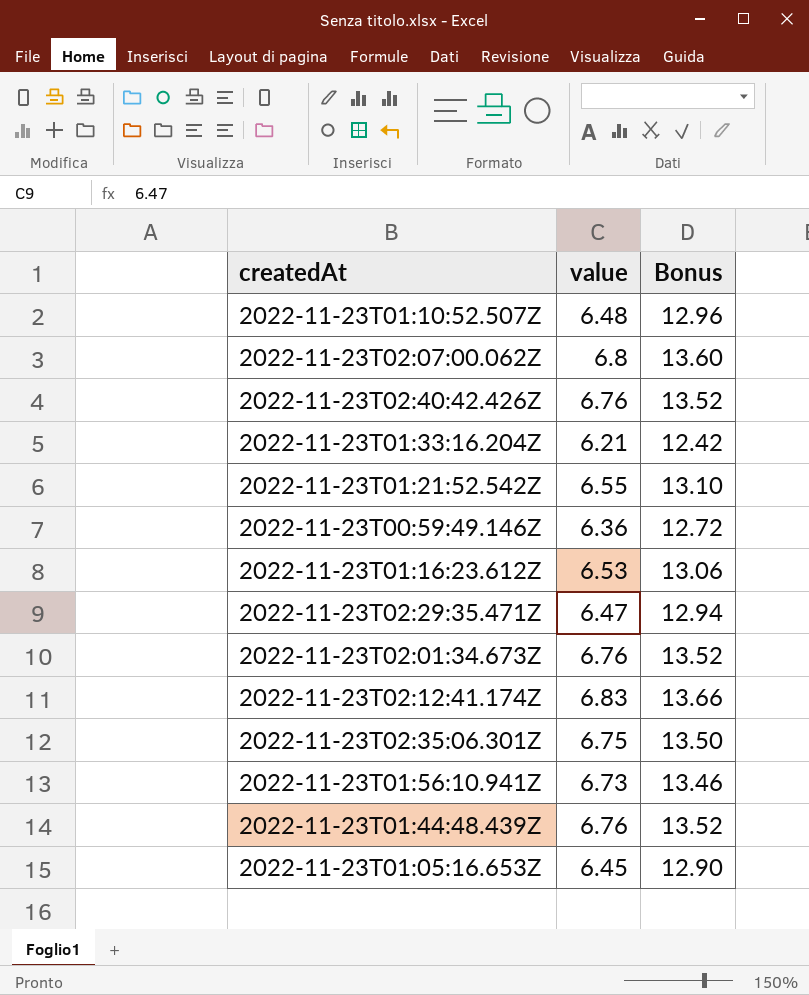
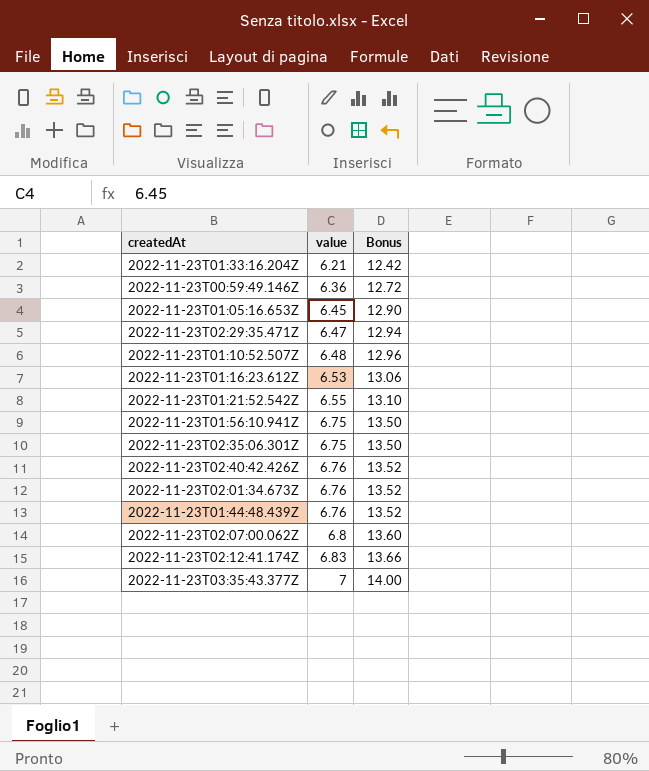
row order: none -> value ascending
2022-11-23T01:56:10.941Z | value: 6.73 -> 6.75
2022-11-23T01:56:10.941Z | Bonus: 13.46 -> 13.50
row 2022-11-23T03:35:43.377Z: none -> 7 | 14.00

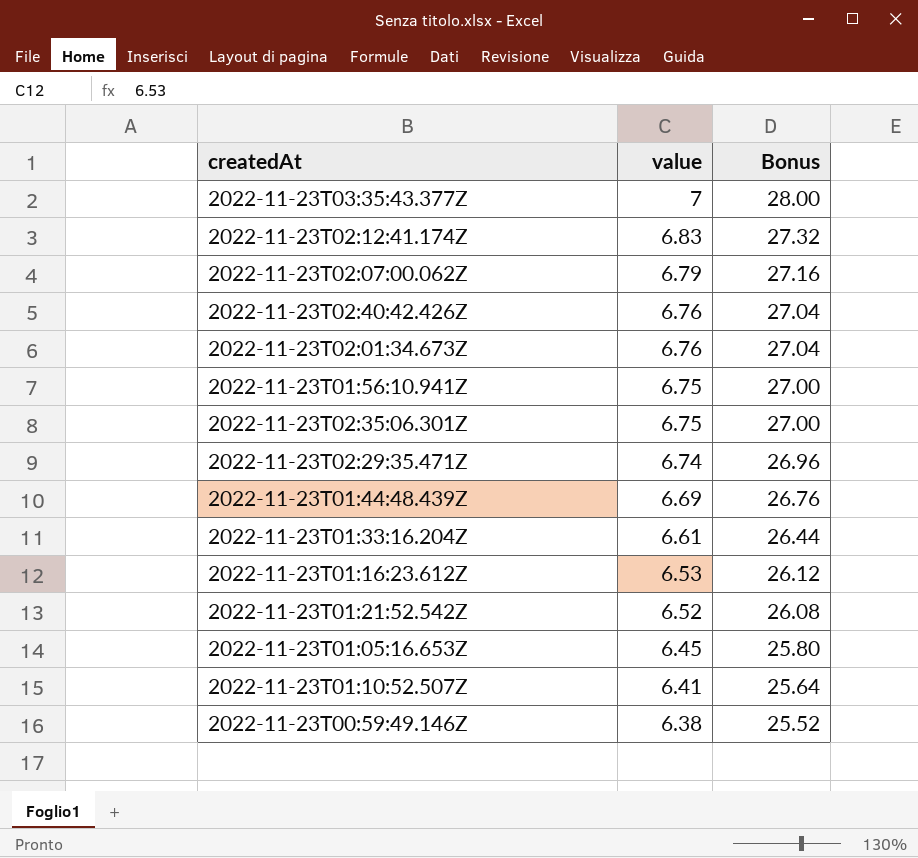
row order: value ascending -> value descending
column Bonus | formula: [value] * 2 -> [value] * 4
2022-11-23T02:07:00.062Z | value: 6.8 -> 6.79
2022-11-23T02:29:35.471Z | value: 6.47 -> 6.74
2022-11-23T01:44:48.439Z | value: 6.76 -> 6.69
2022-11-23T01:33:16.204Z | value: 6.21 -> 6.61
2022-11-23T01:21:52.542Z | value: 6.55 -> 6.52
2022-11-23T01:10:52.507Z | value: 6.48 -> 6.41
2022-11-23T00:59:49.146Z | value: 6.36 -> 6.38

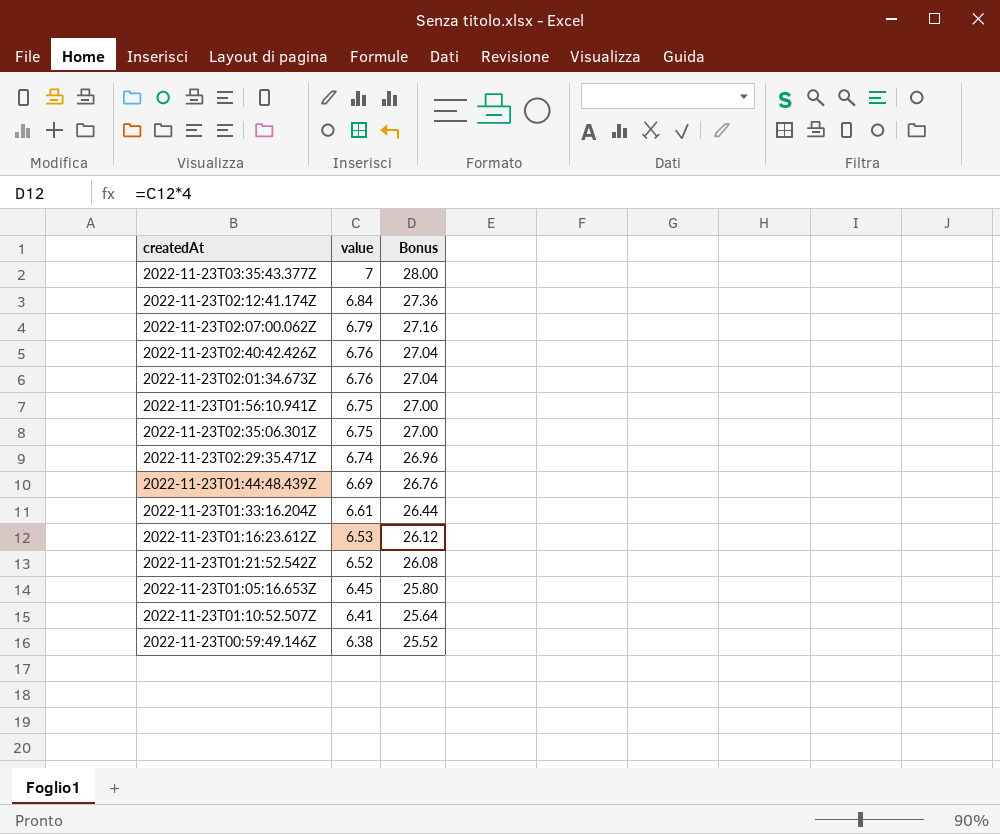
2022-11-23T02:12:41.174Z | value: 6.83 -> 6.84
2022-11-23T02:12:41.174Z | Bonus: 27.32 -> 27.36

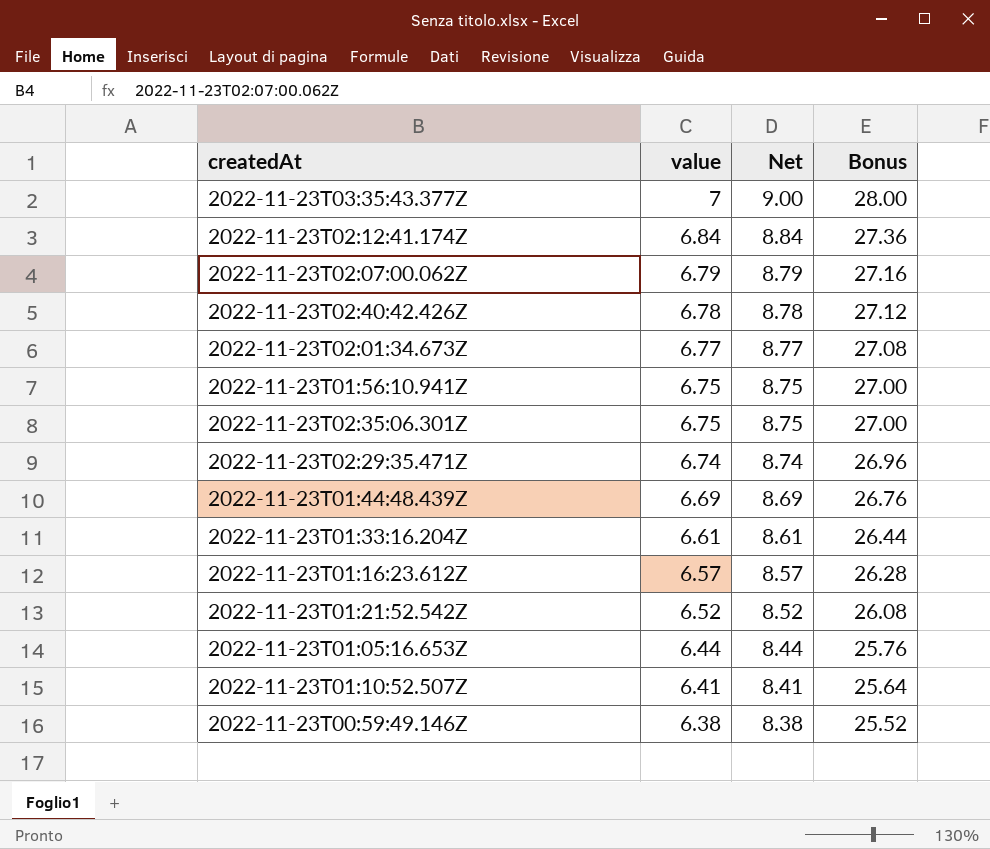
column Net | formula: none -> [value] + 2
2022-11-23T02:40:42.426Z | value: 6.76 -> 6.78
2022-11-23T02:40:42.426Z | Bonus: 27.04 -> 27.12
2022-11-23T02:01:34.673Z | value: 6.76 -> 6.77
2022-11-23T02:01:34.673Z | Bonus: 27.04 -> 27.08
2022-11-23T01:16:23.612Z | value: 6.53 -> 6.57
2022-11-23T01:16:23.612Z | Bonus: 26.12 -> 26.28
2022-11-23T01:05:16.653Z | value: 6.45 -> 6.44
2022-11-23T01:05:16.653Z | Bonus: 25.80 -> 25.76

